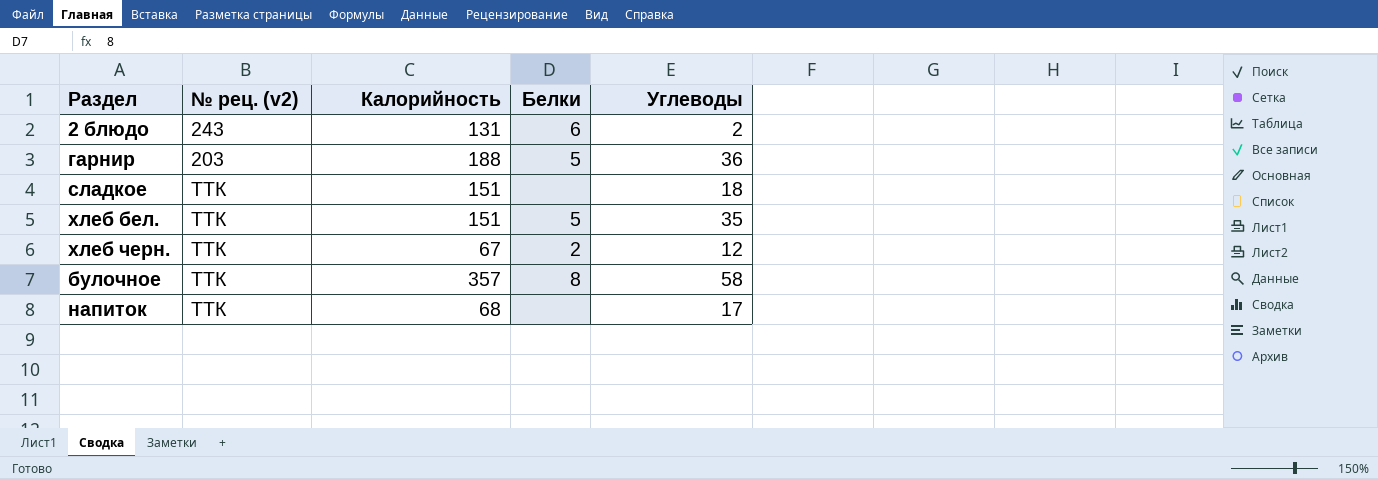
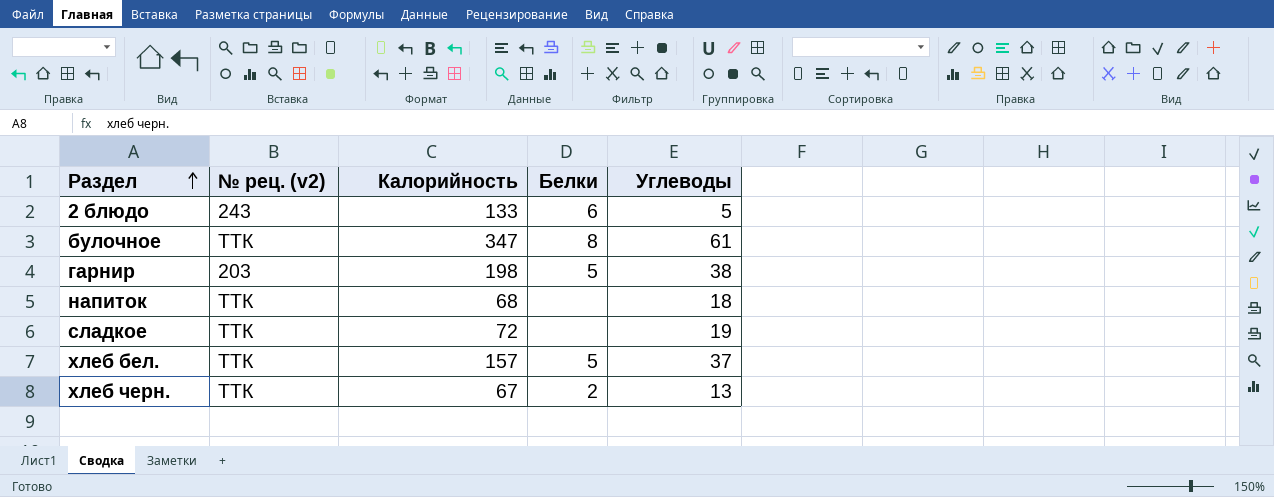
row order: none -> Раздел ascending
2 блюдо | Калорийность: 131 -> 133
2 блюдо | Углеводы: 2 -> 5
булочное | Калорийность: 357 -> 347
булочное | Углеводы: 58 -> 61
гарнир | Калорийность: 188 -> 198
гарнир | Углеводы: 36 -> 38
напиток | Углеводы: 17 -> 18
сладкое | Калорийность: 151 -> 72
сладкое | Углеводы: 18 -> 19
хлеб бел. | Калорийность: 151 -> 157
хлеб бел. | Углеводы: 35 -> 37
хлеб черн. | Углеводы: 12 -> 13

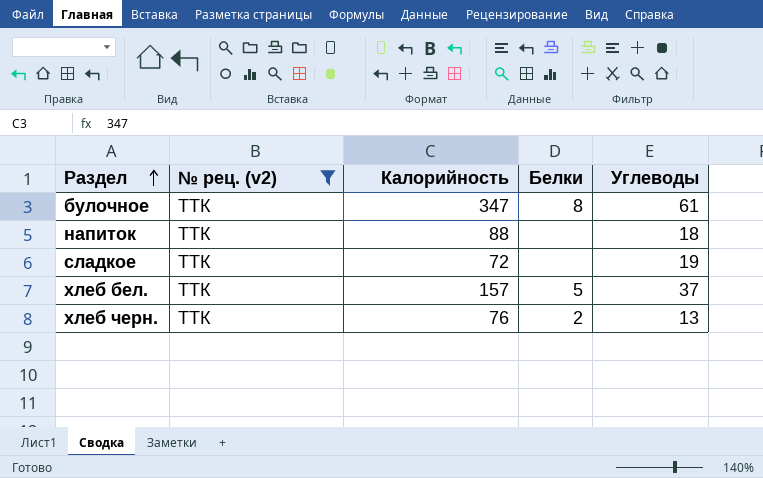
filter: none -> № рец. (v2) = ТТК
напиток | Калорийность: 68 -> 88
хлеб черн. | Калорийность: 67 -> 76

